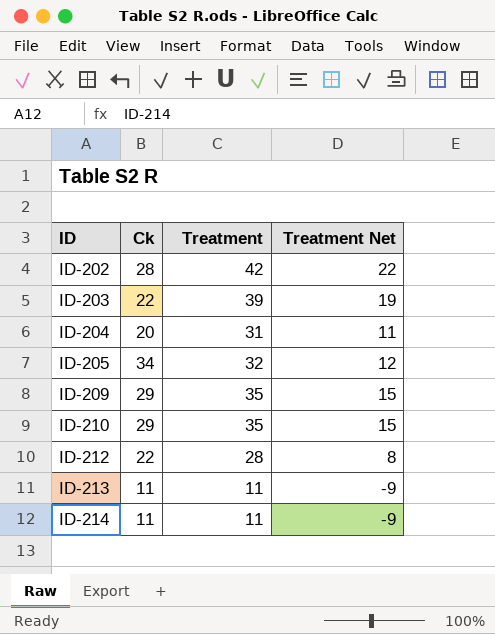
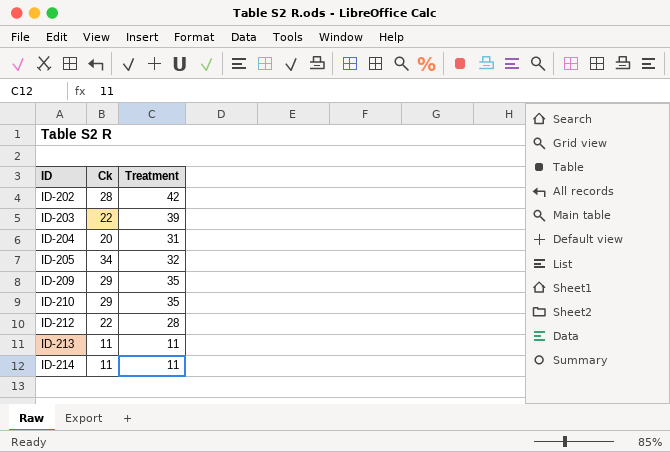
column Treatment Net | formula: [Treatment] - 20 -> none

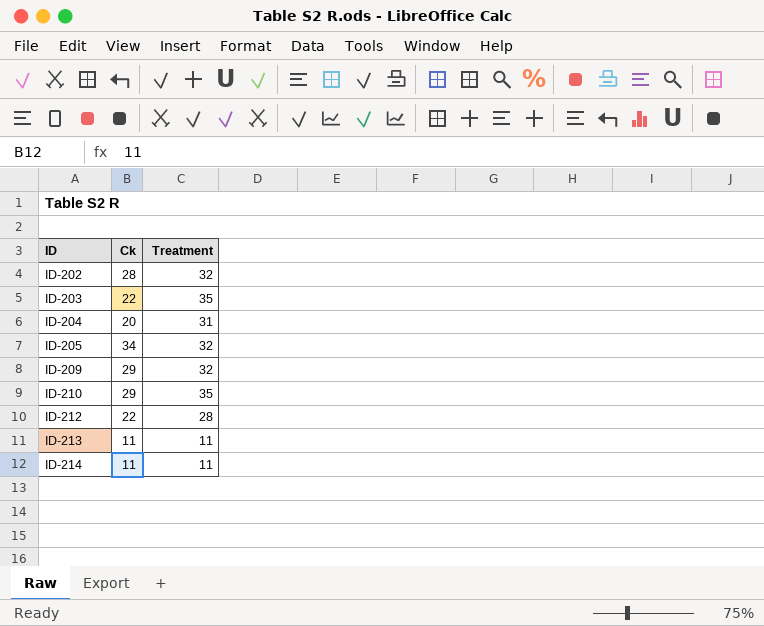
ID-202 | Treatment: 42 -> 32
ID-203 | Treatment: 39 -> 35
ID-209 | Treatment: 35 -> 32

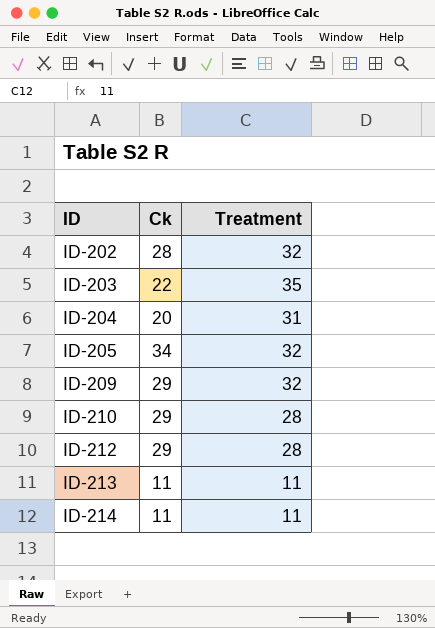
ID-210 | Treatment: 35 -> 28
ID-212 | Ck: 22 -> 29

